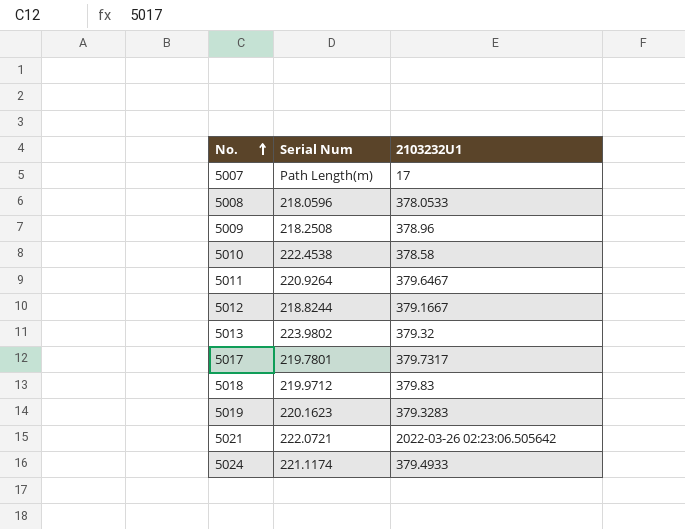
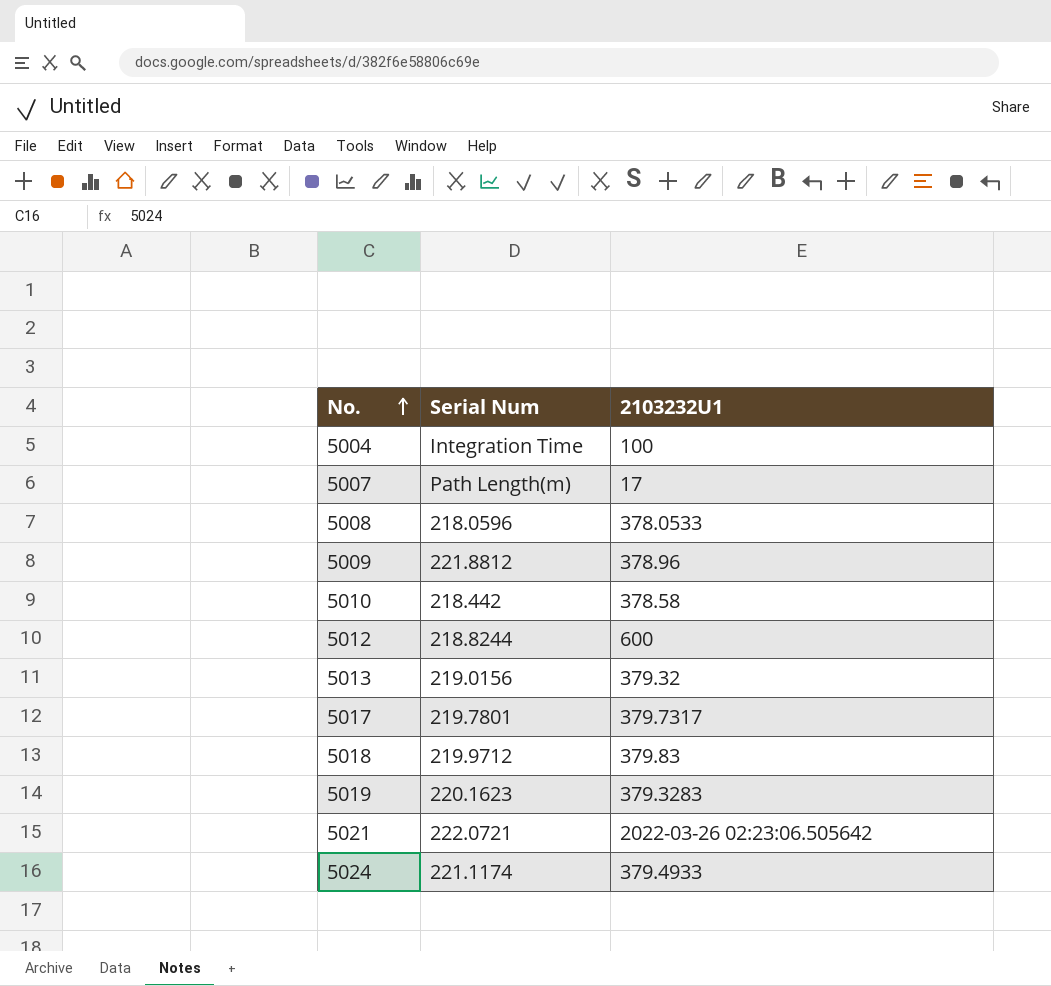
row 5011: 220.9264 | 379.6467 -> none
row 5004: none -> Integration Time | 100
5009 | Serial Num: 218.2508 -> 221.8812
5010 | Serial Num: 222.4538 -> 218.442
5012 | 2103232U1: 379.1667 -> 600
5013 | Serial Num: 223.9802 -> 219.0156

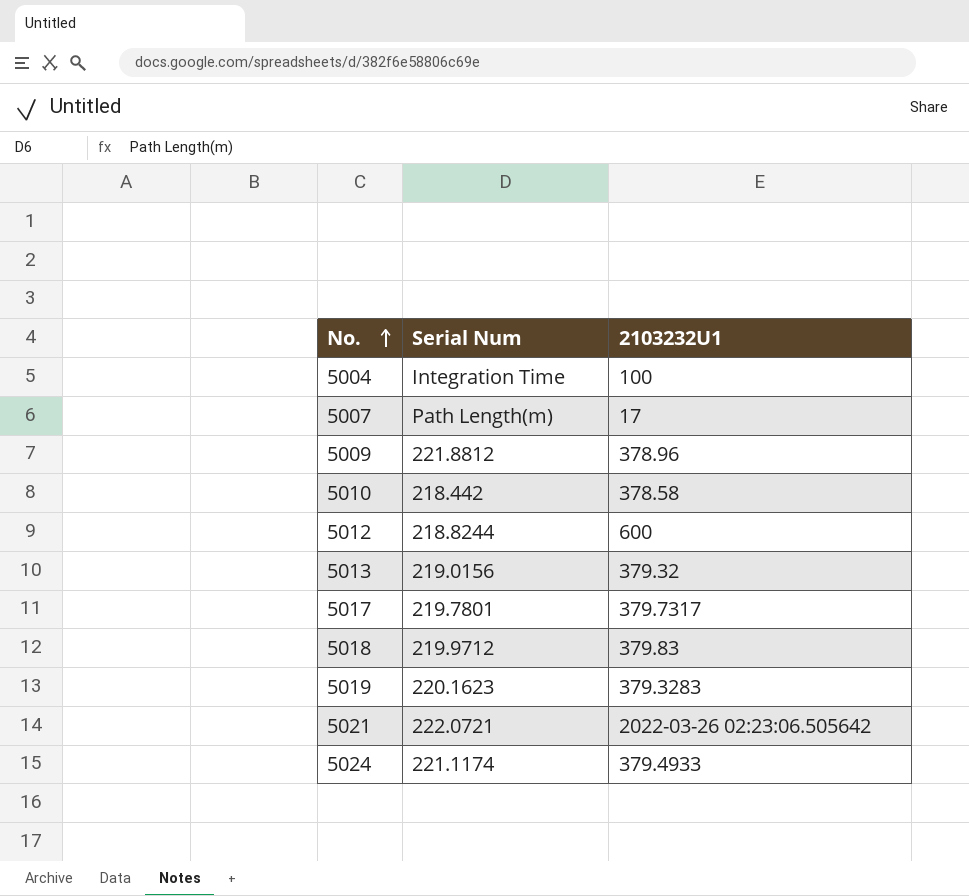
row 5008: 218.0596 | 378.0533 -> none

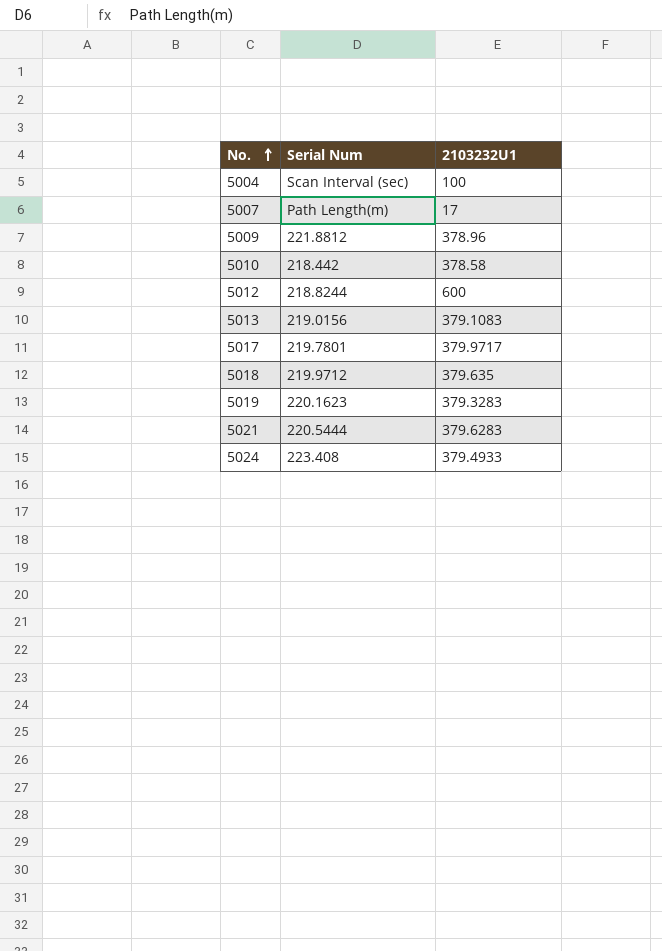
5004 | Serial Num: Integration Time -> Scan Interval (sec)
5013 | 2103232U1: 379.32 -> 379.1083
5017 | 2103232U1: 379.7317 -> 379.9717
5018 | 2103232U1: 379.83 -> 379.635
5021 | Serial Num: 222.0721 -> 220.5444
5021 | 2103232U1: 2022-03-26 02:23:06.505642 -> 379.6283
5024 | Serial Num: 221.1174 -> 223.408

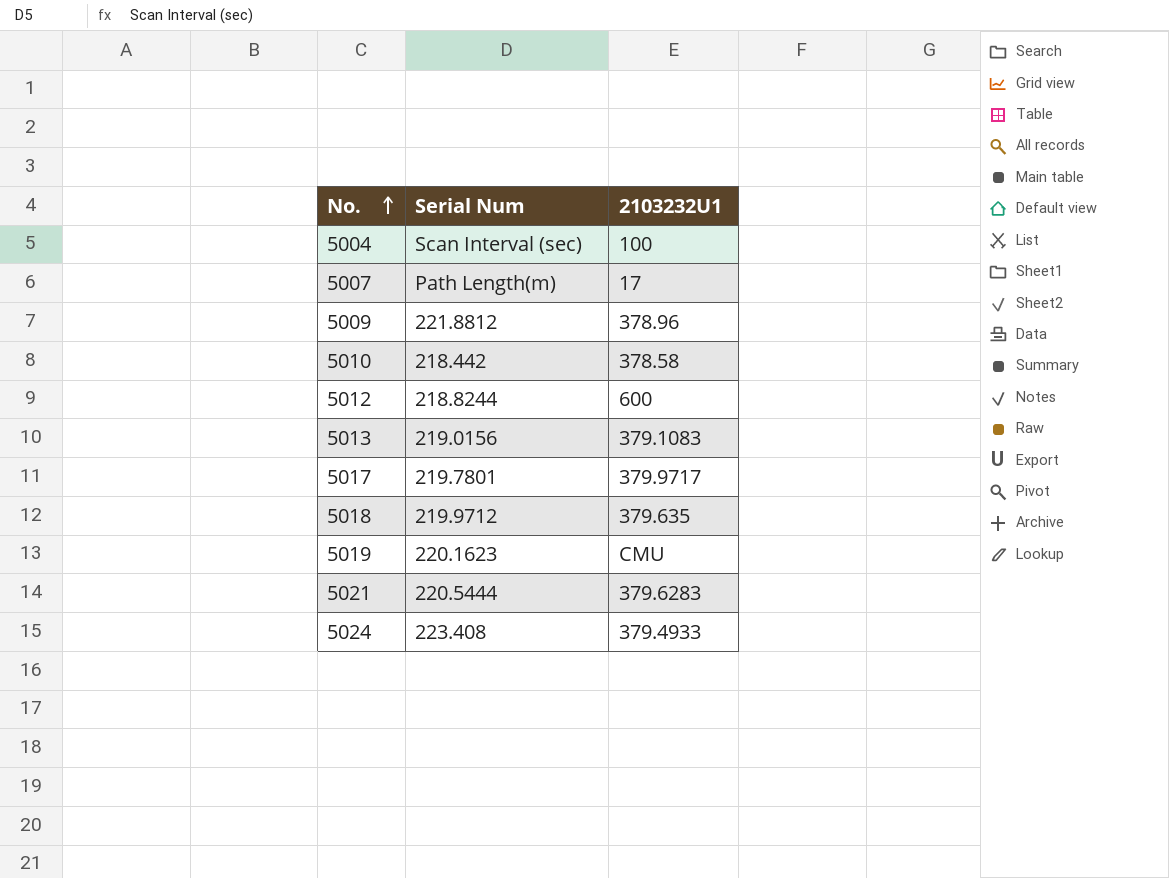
5019 | 2103232U1: 379.3283 -> CMU

